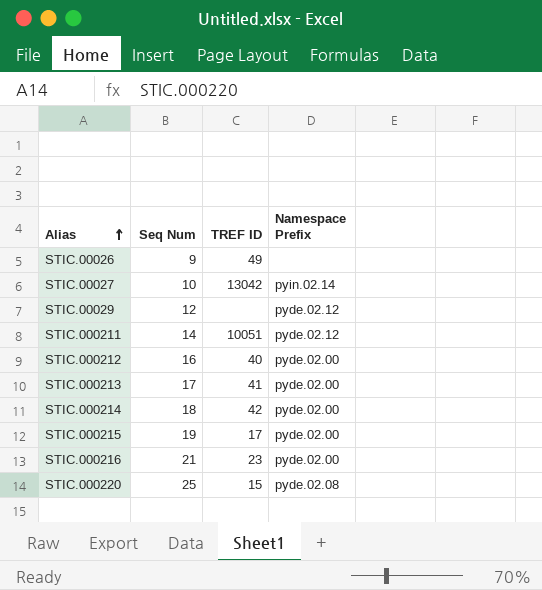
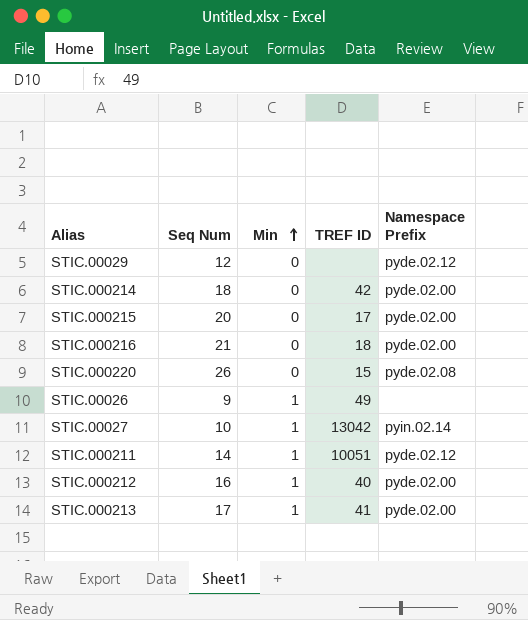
row order: Alias ascending -> Min ascending
column Min | position: none -> 3
STIC.000215 | Seq Num: 19 -> 20
STIC.000216 | TREF ID: 23 -> 18
STIC.000220 | Seq Num: 25 -> 26

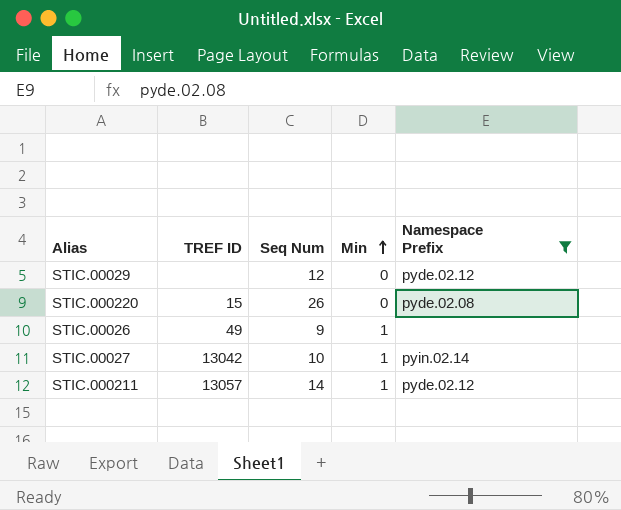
filter: none -> Namespace Prefix != pyde.02.00
column TREF ID | position: 4 -> 2
STIC.000211 | TREF ID: 10051 -> 13057

